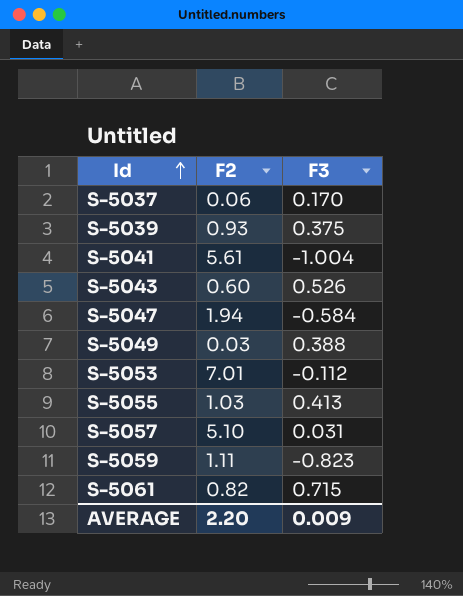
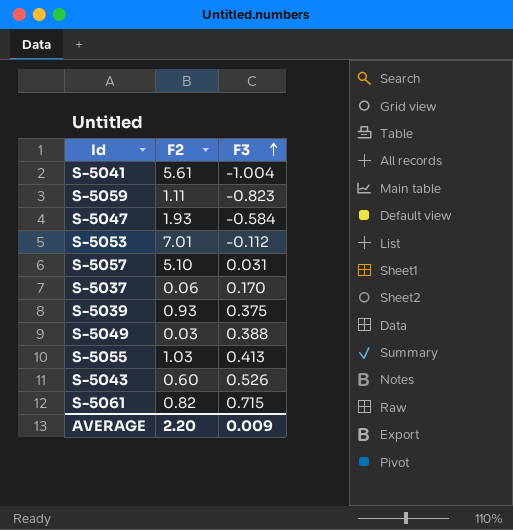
row order: Id ascending -> F3 ascending
S-5047 | F2: 1.94 -> 1.93

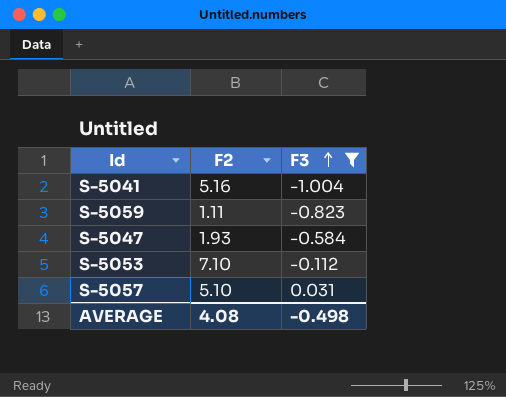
filter: none -> F3 <= 0.031
S-5041 | F2: 5.61 -> 5.16
S-5053 | F2: 7.01 -> 7.10
AVERAGE | F2: 2.20 -> 4.08
AVERAGE | F3: 0.009 -> -0.498

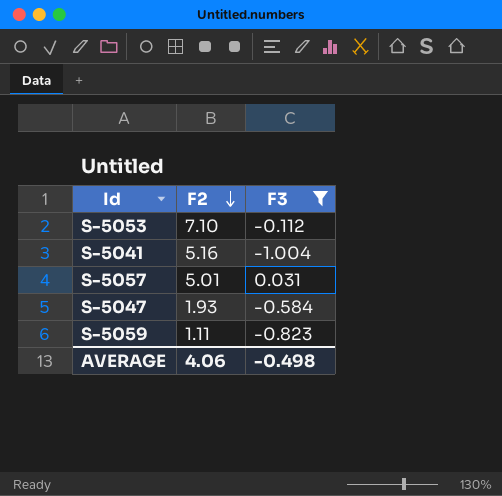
row order: F3 ascending -> F2 descending
S-5057 | F2: 5.10 -> 5.01
AVERAGE | F2: 4.08 -> 4.06

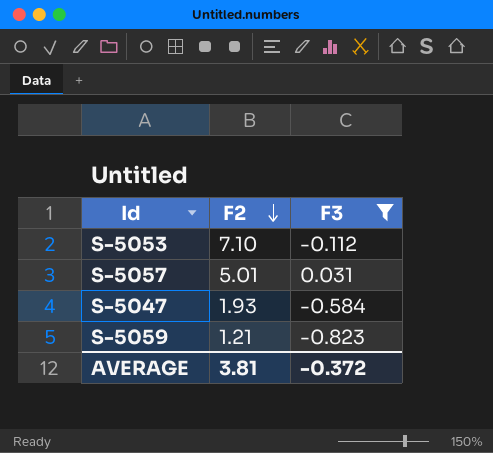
row S-5041: 5.16 | -1.004 -> none
S-5059 | F2: 1.11 -> 1.21
AVERAGE | F2: 4.06 -> 3.81
AVERAGE | F3: -0.498 -> -0.372

